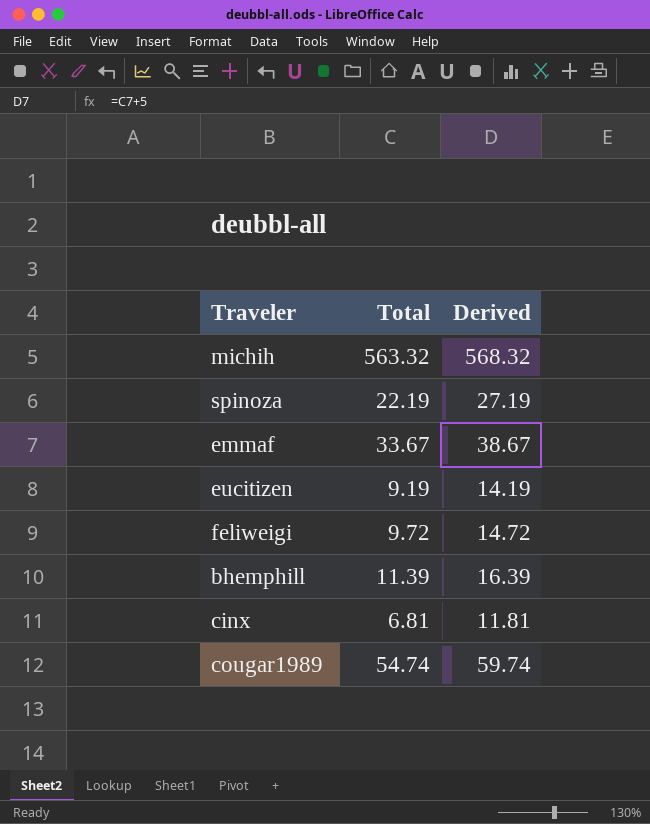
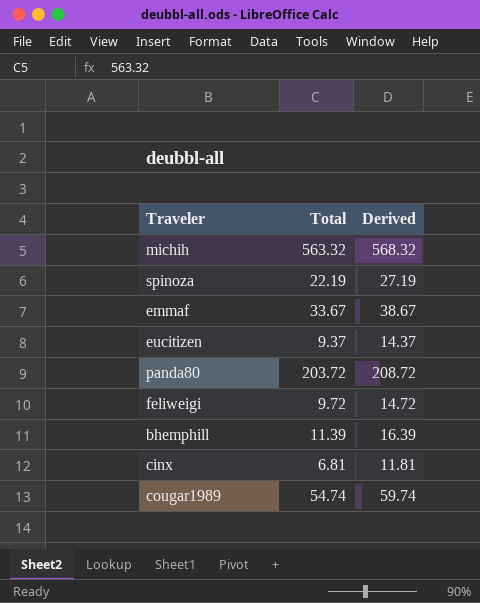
eucitizen | Total: 9.19 -> 9.37
eucitizen | Derived: 14.19 -> 14.37
row panda80: none -> 203.72 | 208.72

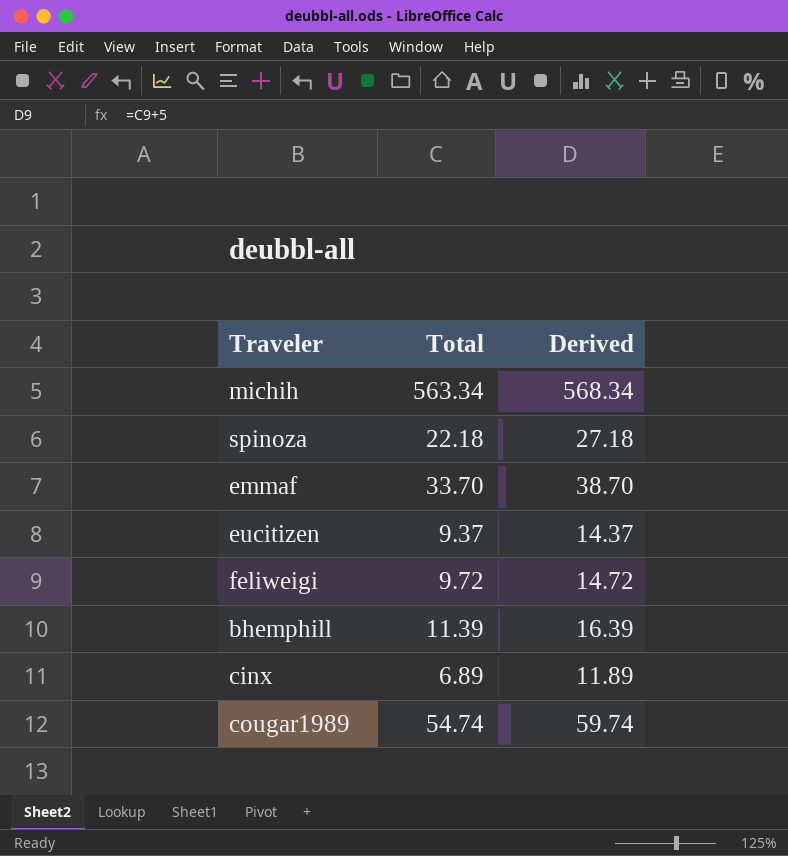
row panda80: 203.72 | 208.72 -> none
michih | Total: 563.32 -> 563.34
michih | Derived: 568.32 -> 568.34
spinoza | Total: 22.19 -> 22.18
spinoza | Derived: 27.19 -> 27.18
emmaf | Total: 33.67 -> 33.70
emmaf | Derived: 38.67 -> 38.70
cinx | Total: 6.81 -> 6.89
cinx | Derived: 11.81 -> 11.89

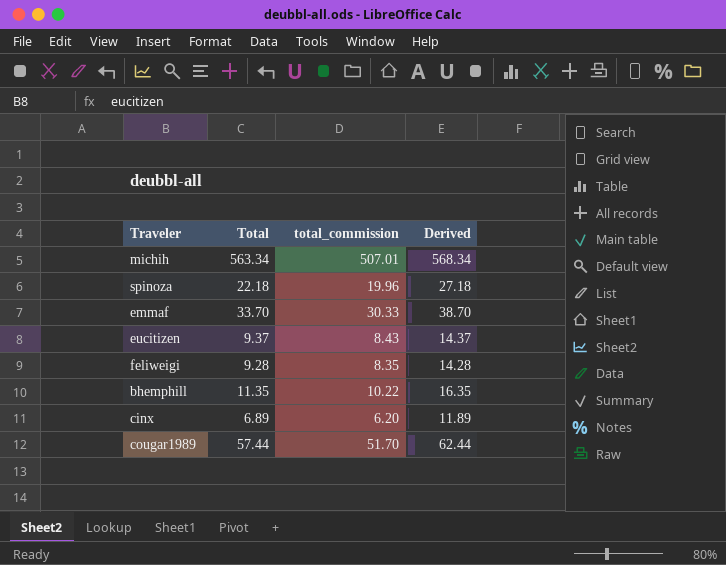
column total_commission | formula: none -> [Total] * 0.9
feliweigi | Total: 9.72 -> 9.28
feliweigi | Derived: 14.72 -> 14.28
bhemphill | Total: 11.39 -> 11.35
bhemphill | Derived: 16.39 -> 16.35
cougar1989 | Total: 54.74 -> 57.44
cougar1989 | Derived: 59.74 -> 62.44

